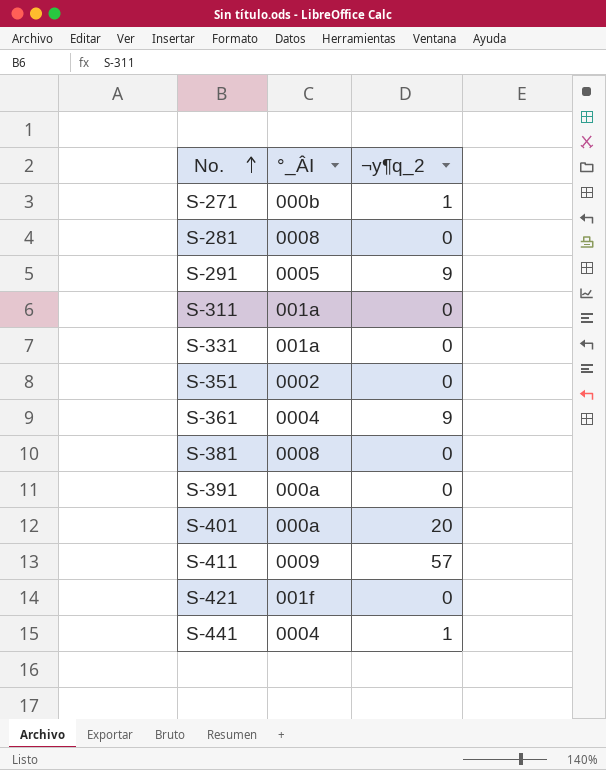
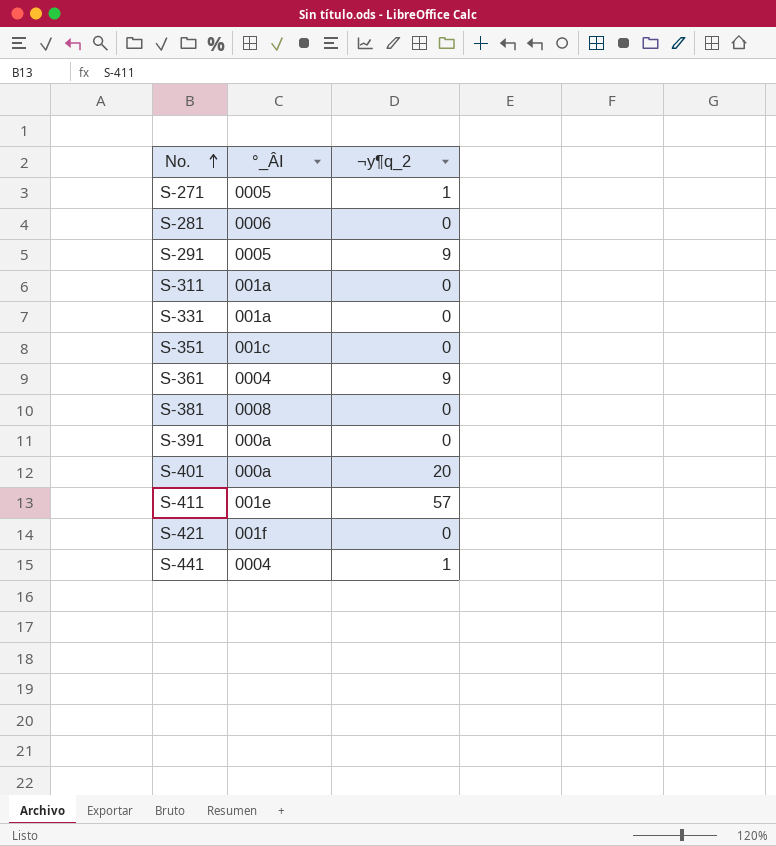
S-271 | °_ÂI: 000b -> 0005
S-281 | °_ÂI: 0008 -> 0006
S-351 | °_ÂI: 0002 -> 001c
S-411 | °_ÂI: 0009 -> 001e

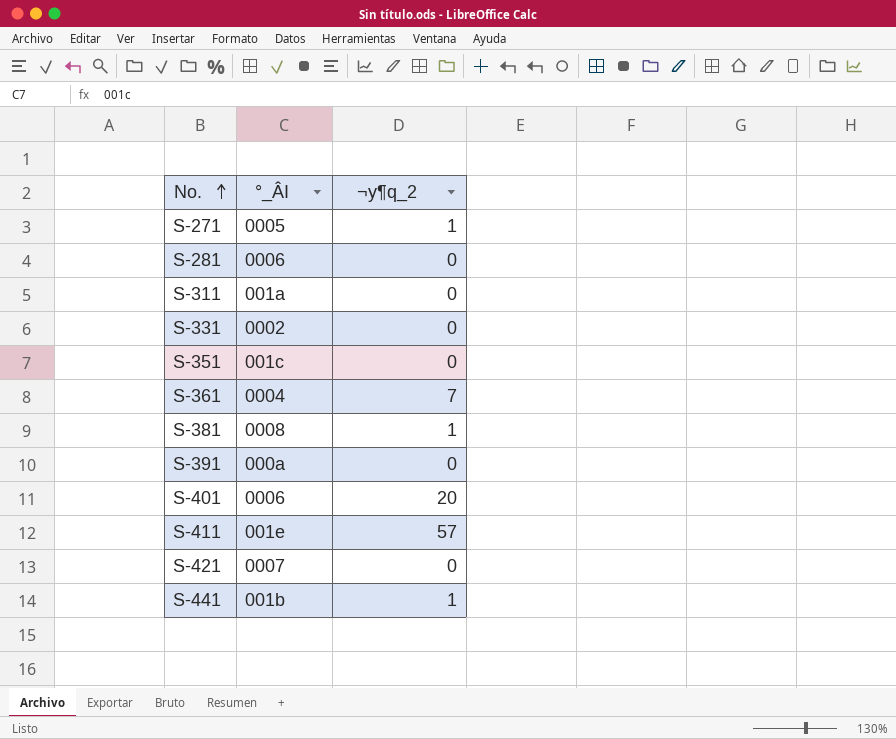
row S-291: 0005 | 9 -> none
S-331 | °_ÂI: 001a -> 0002
S-361 | ¬y¶q_2: 9 -> 7
S-381 | ¬y¶q_2: 0 -> 1
S-401 | °_ÂI: 000a -> 0006
S-421 | °_ÂI: 001f -> 0007
S-441 | °_ÂI: 0004 -> 001b

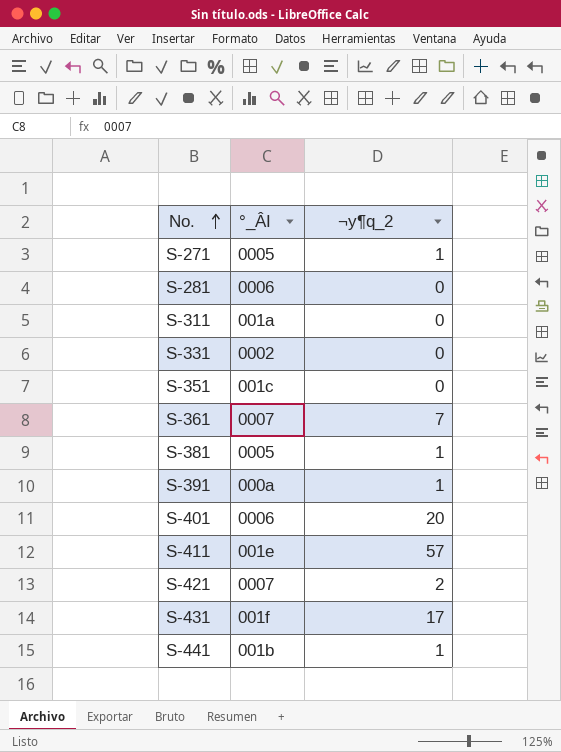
S-361 | °_ÂI: 0004 -> 0007
S-381 | °_ÂI: 0008 -> 0005
S-391 | ¬y¶q_2: 0 -> 1
S-421 | ¬y¶q_2: 0 -> 2
row S-431: none -> 001f | 17

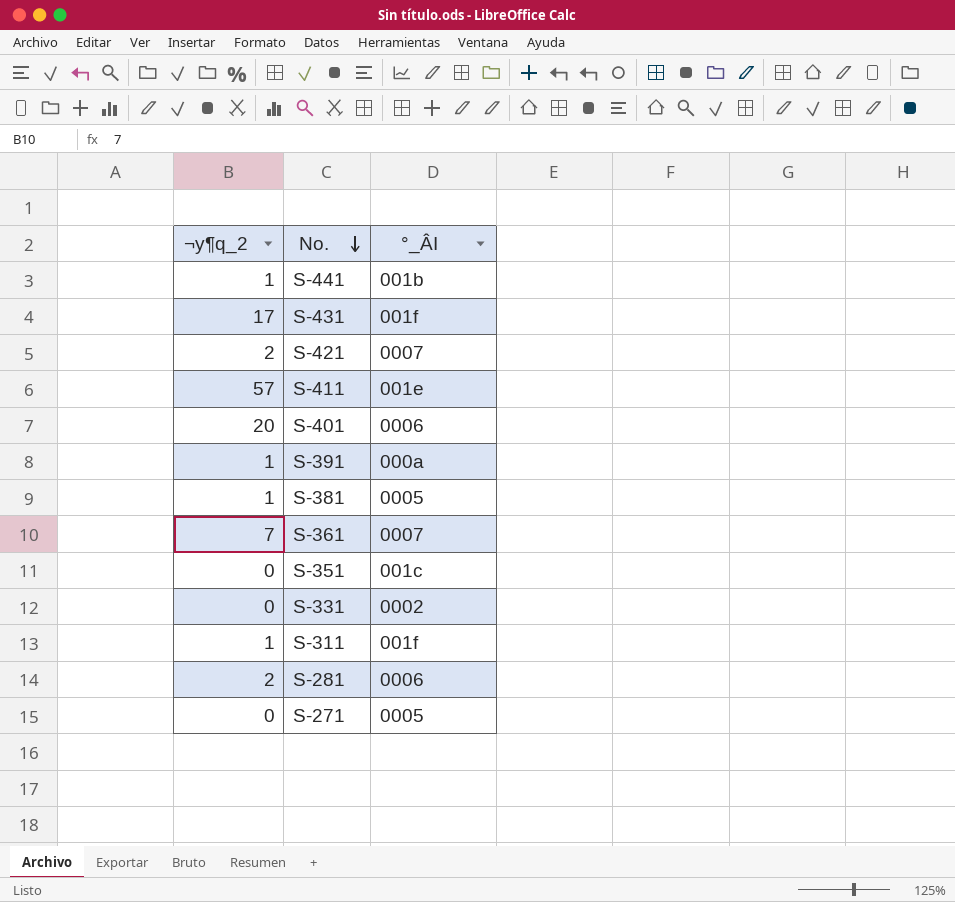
row order: No. ascending -> No. descending
column ¬y¶q_2 | position: 3 -> 1
S-311 | ¬y¶q_2: 0 -> 1
S-311 | °_ÂI: 001a -> 001f
S-281 | ¬y¶q_2: 0 -> 2
S-271 | ¬y¶q_2: 1 -> 0

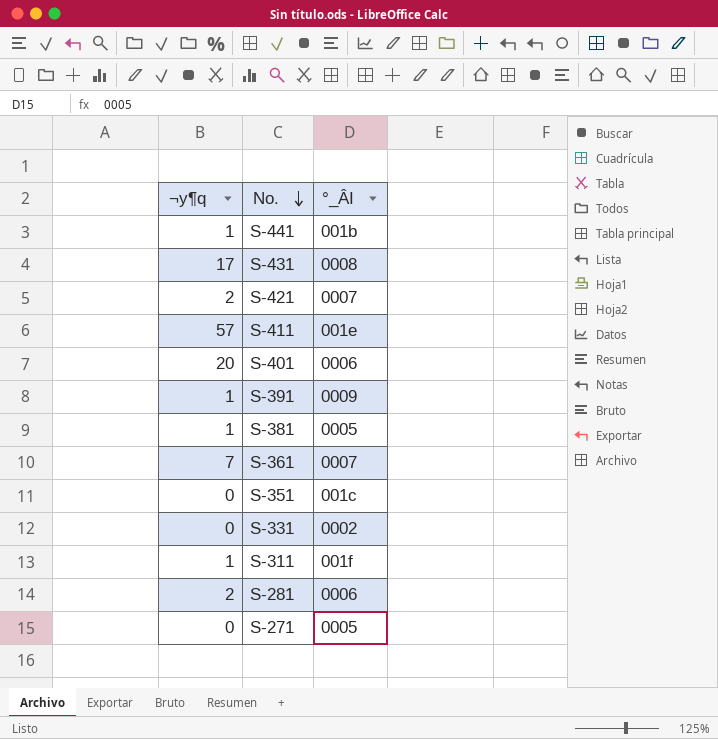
column name: ¬y¶q_2 -> ¬y¶q
S-431 | °_ÂI: 001f -> 0008
S-391 | °_ÂI: 000a -> 0009

